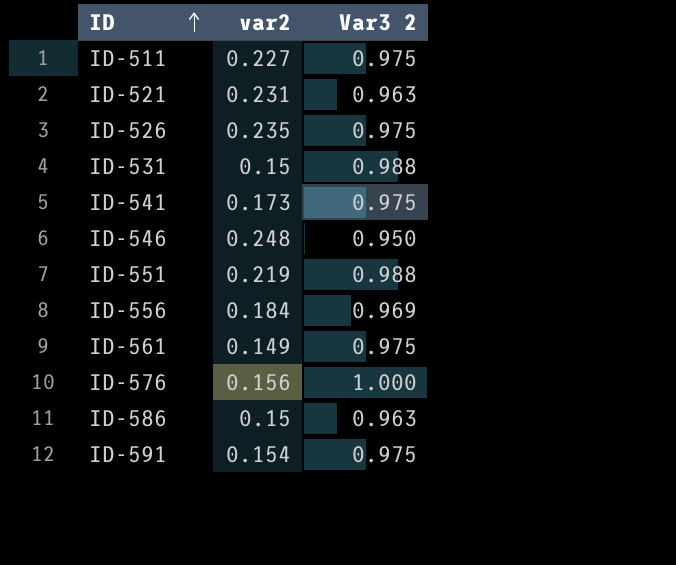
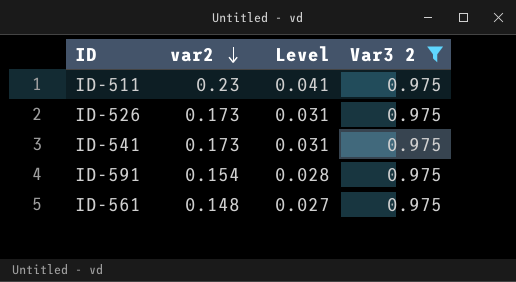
filter: none -> Var3 2 = 0.975
row order: ID ascending -> var2 descending
column Level | formula: none -> [var2] * 0.18
ID-511 | var2: 0.227 -> 0.23
ID-526 | var2: 0.235 -> 0.173
ID-561 | var2: 0.149 -> 0.148

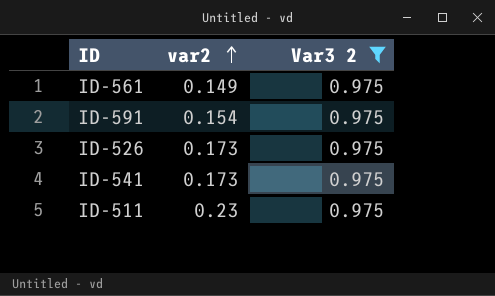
row order: var2 descending -> var2 ascending
column Level | formula: [var2] * 0.18 -> none
ID-561 | var2: 0.148 -> 0.149

